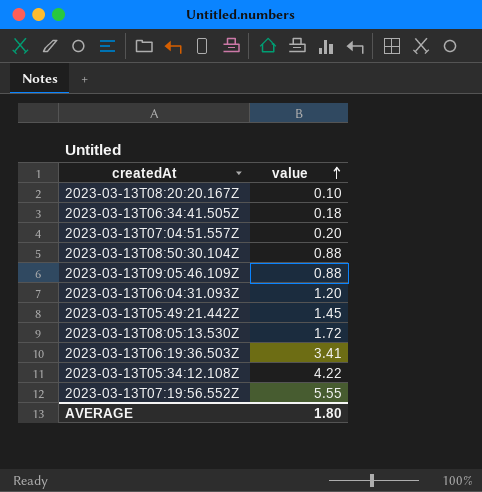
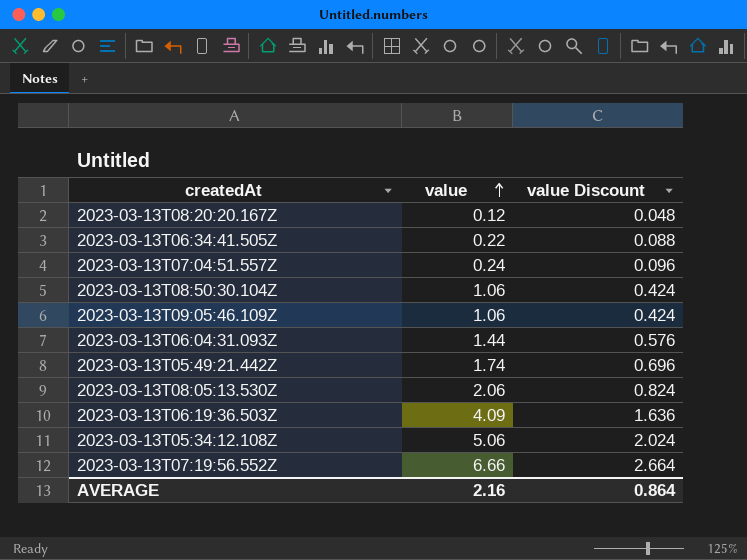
column value Discount | formula: none -> [value] * 0.4
2023-03-13T08:20:20.167Z | value: 0.10 -> 0.12
2023-03-13T06:34:41.505Z | value: 0.18 -> 0.22
2023-03-13T07:04:51.557Z | value: 0.20 -> 0.24
2023-03-13T08:50:30.104Z | value: 0.88 -> 1.06
2023-03-13T09:05:46.109Z | value: 0.88 -> 1.06
2023-03-13T06:04:31.093Z | value: 1.20 -> 1.44
2023-03-13T05:49:21.442Z | value: 1.45 -> 1.74
2023-03-13T08:05:13.530Z | value: 1.72 -> 2.06
2023-03-13T06:19:36.503Z | value: 3.41 -> 4.09
2023-03-13T05:34:12.108Z | value: 4.22 -> 5.06
2023-03-13T07:19:56.552Z | value: 5.55 -> 6.66
AVERAGE | value: 1.80 -> 2.16

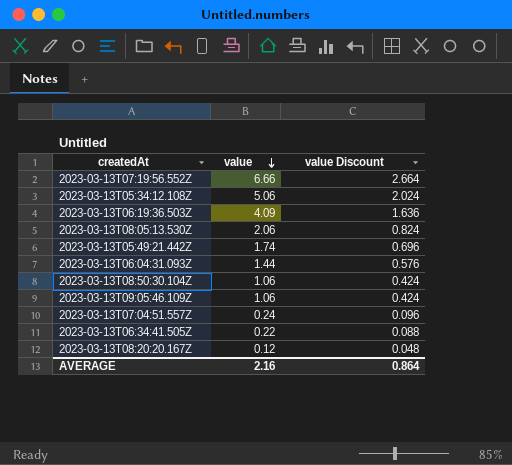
row order: value ascending -> value descending

